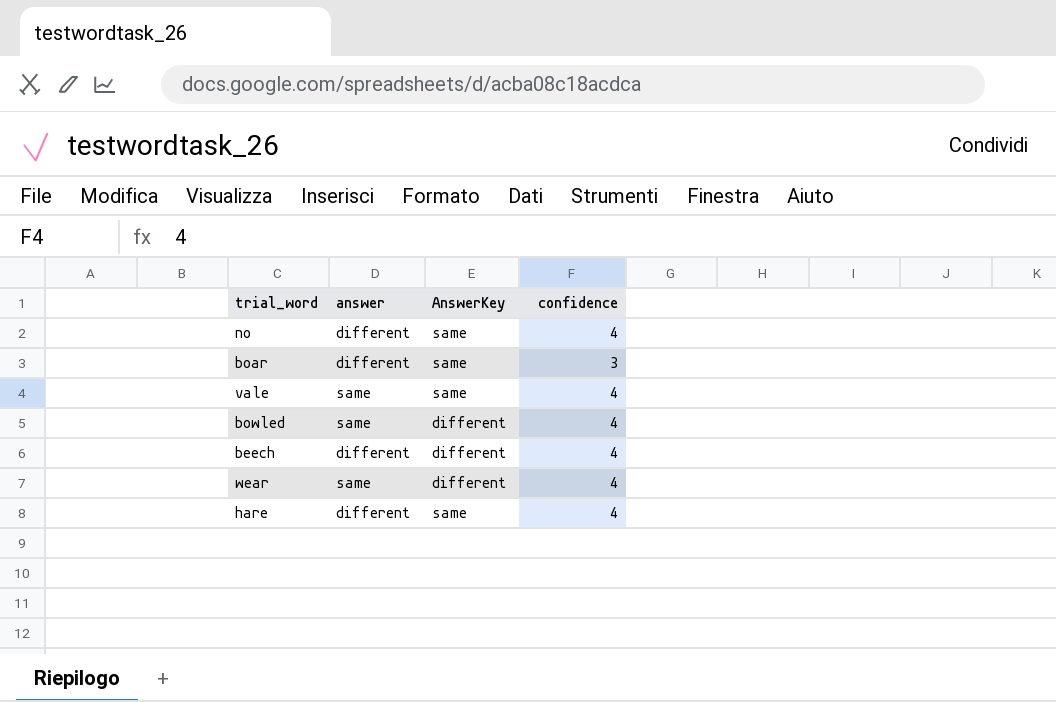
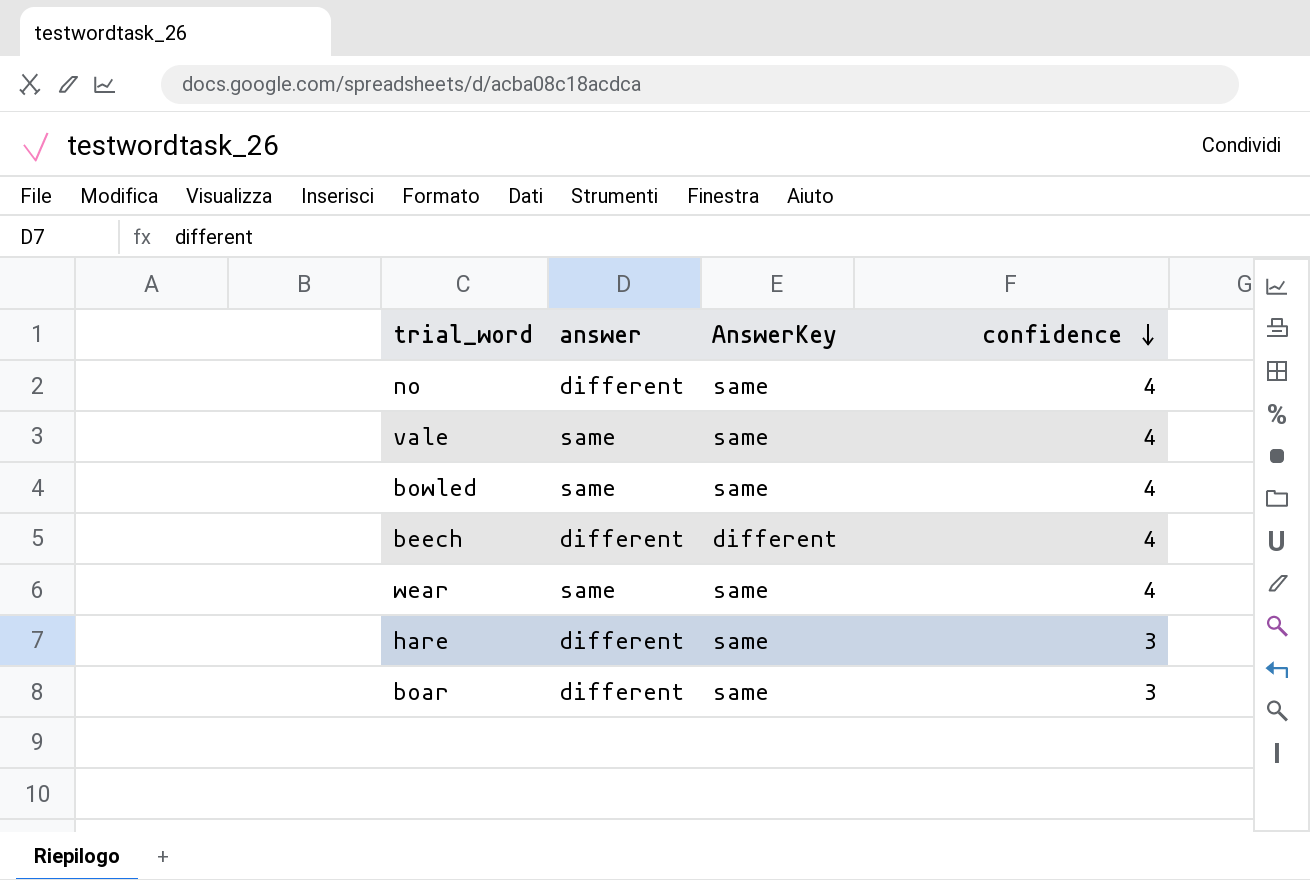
row order: none -> confidence descending
bowled | AnswerKey: different -> same
wear | AnswerKey: different -> same
hare | confidence: 4 -> 3

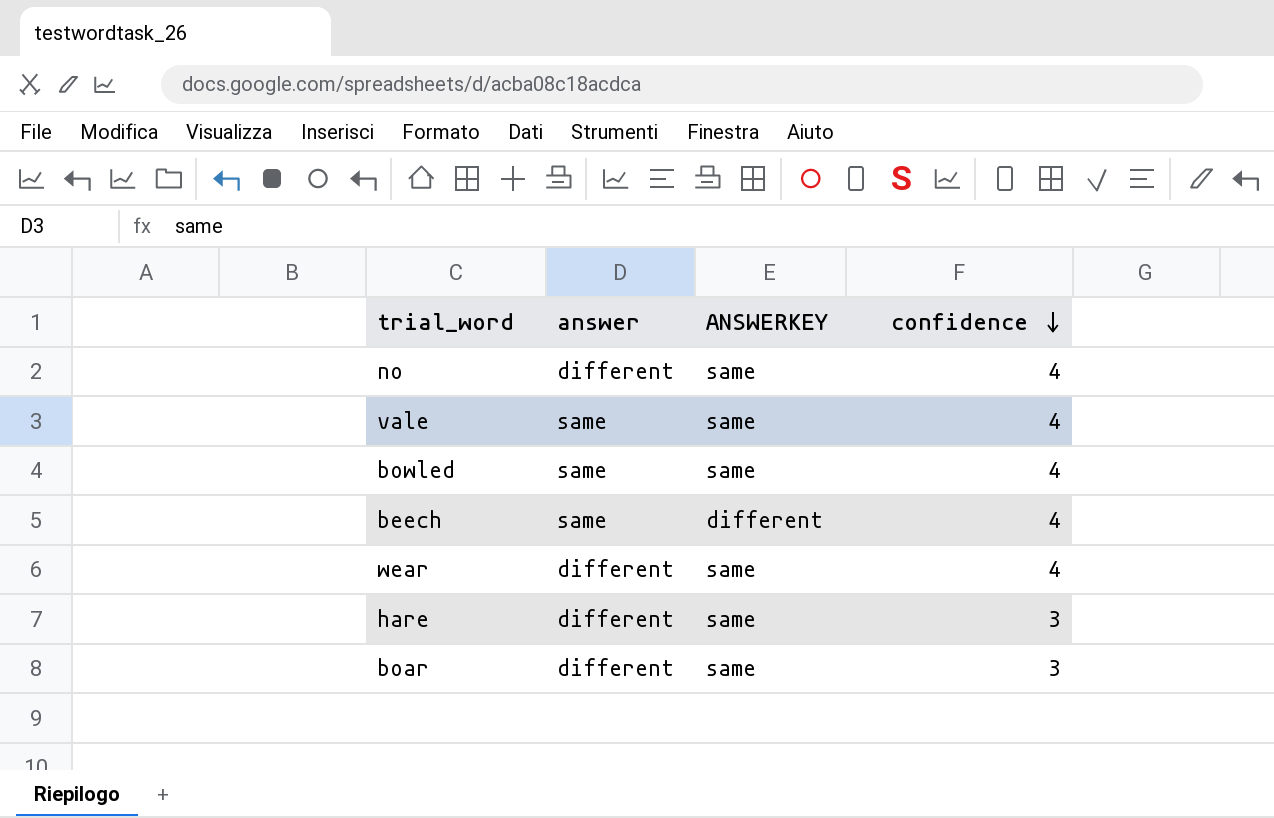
column name: AnswerKey -> ANSWERKEY
beech | answer: different -> same
wear | answer: same -> different

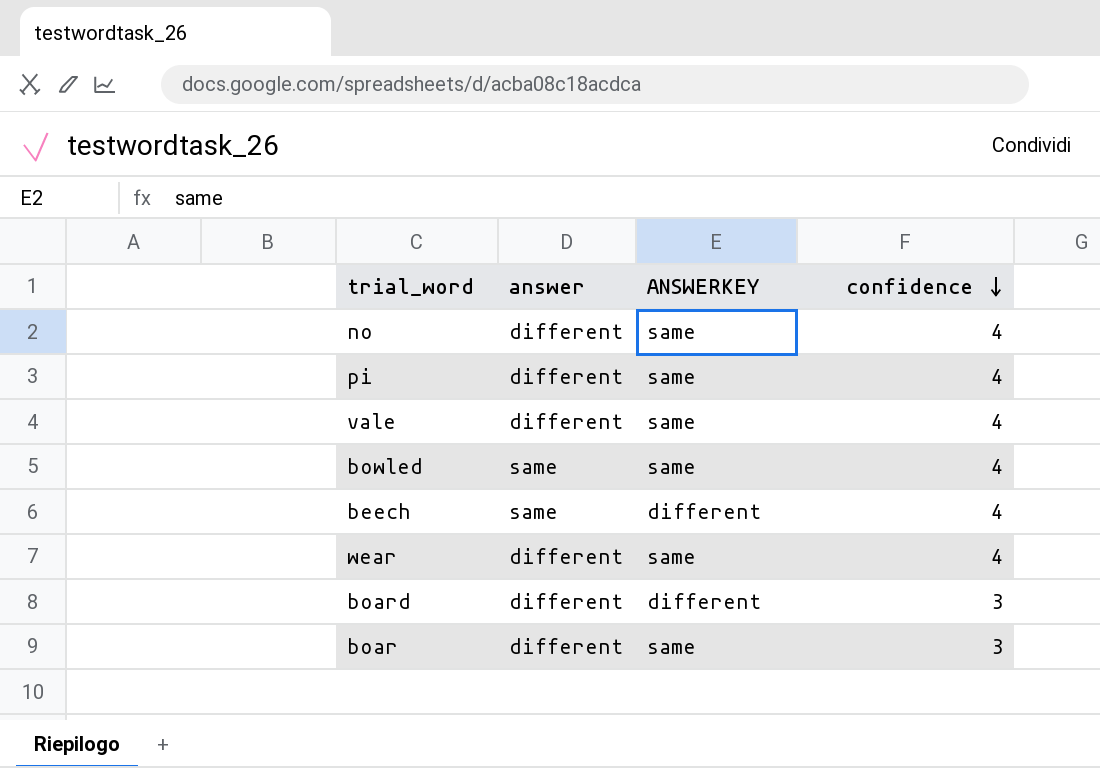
row hare: different | same | 3 -> none
row pi: none -> different | same | 4
vale | answer: same -> different
row board: none -> different | different | 3

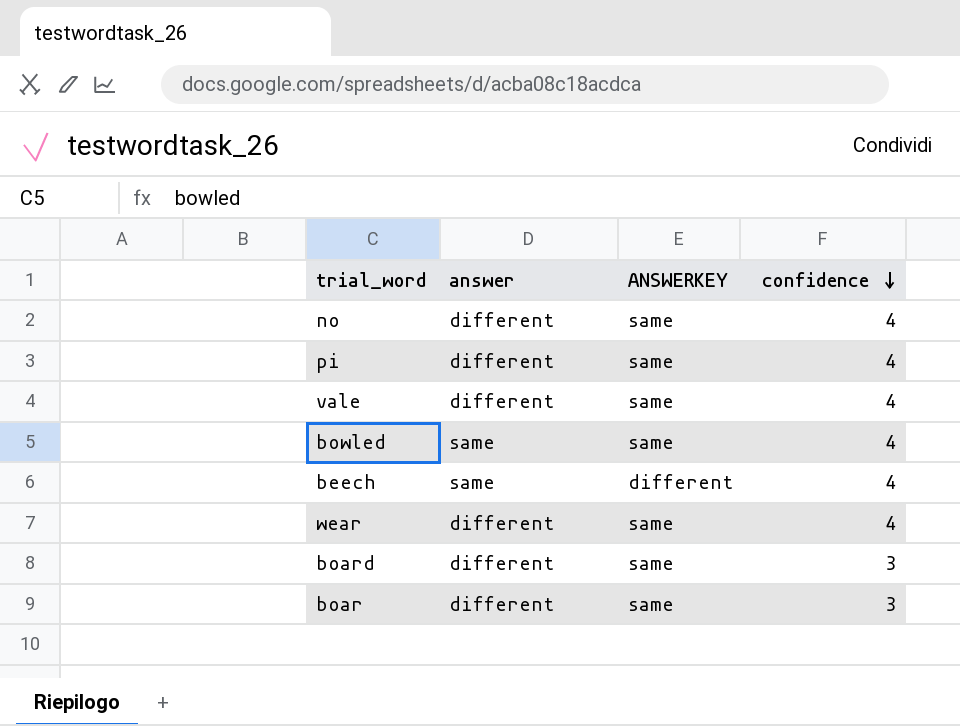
board | ANSWERKEY: different -> same

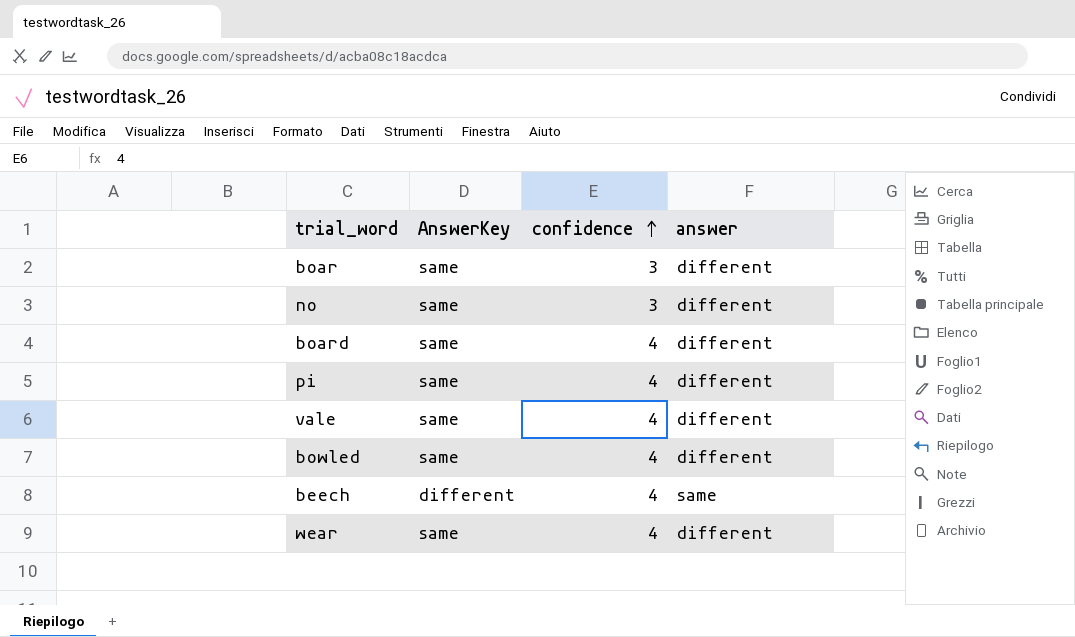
row order: confidence descending -> confidence ascending
column name: ANSWERKEY -> AnswerKey
column answer | position: 2 -> 4
no | confidence: 4 -> 3
board | confidence: 3 -> 4
bowled | answer: same -> different

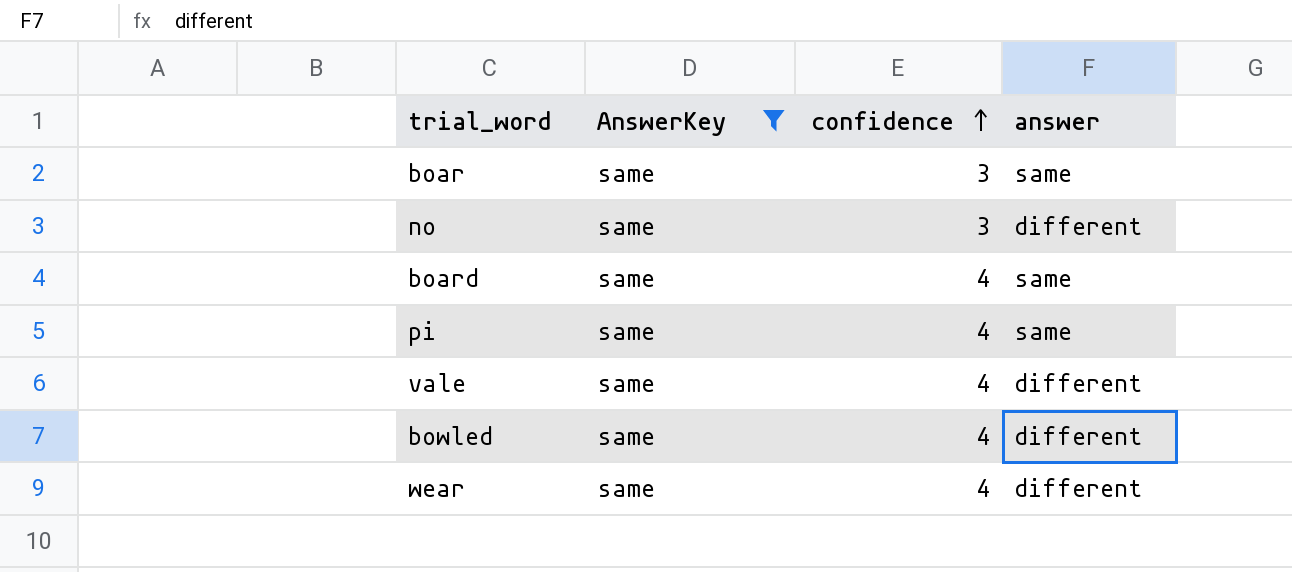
filter: none -> AnswerKey = same
boar | answer: different -> same
board | answer: different -> same
pi | answer: different -> same

